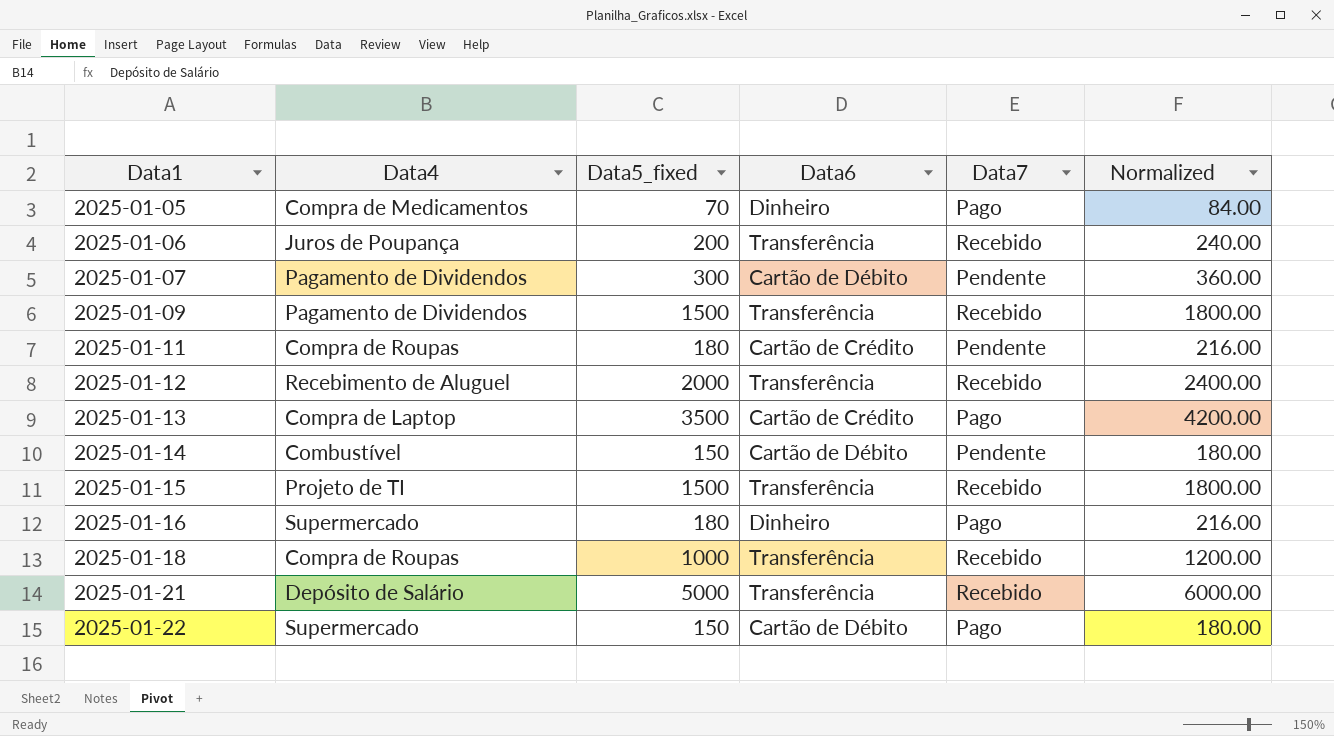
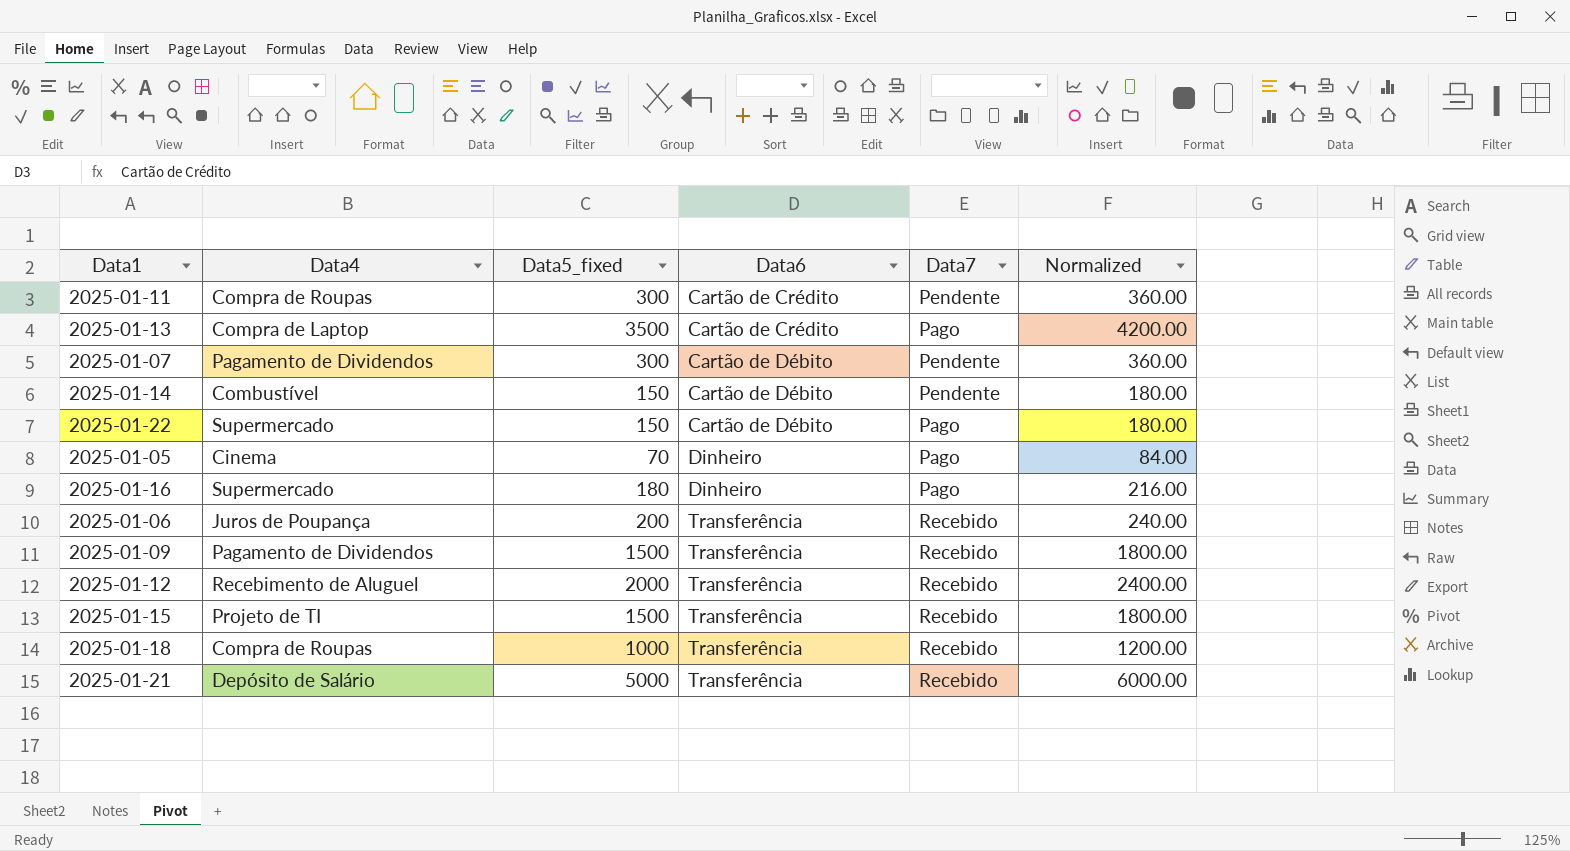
row order: Data1 ascending -> Data6 ascending
2025-01-11 | Data5_fixed: 180 -> 300
2025-01-11 | Normalized: 216.00 -> 360.00
2025-01-05 | Data4: Compra de Medicamentos -> Cinema

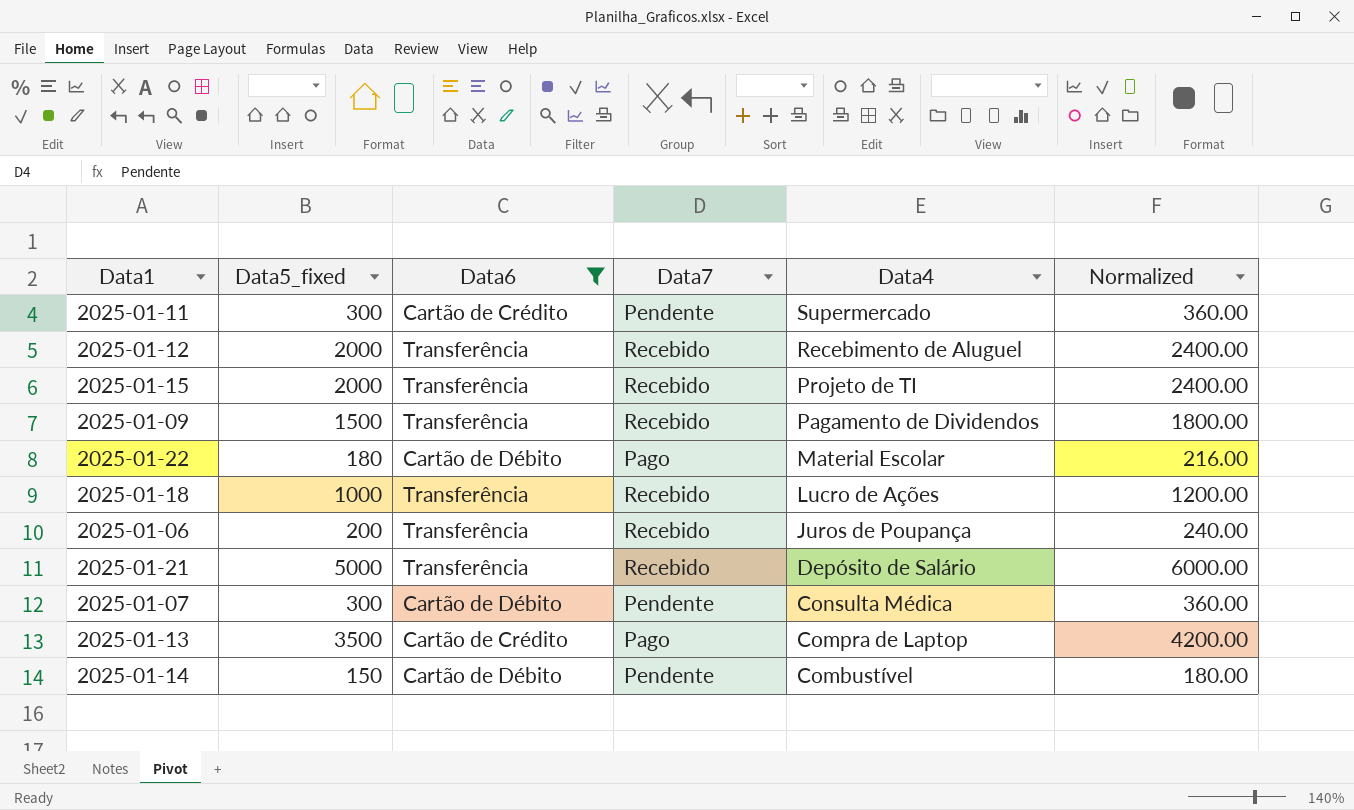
filter: none -> Data6 != Dinheiro
row order: Data6 ascending -> Data4 descending
column Data4 | position: 2 -> 5
2025-01-11 | Data4: Compra de Roupas -> Supermercado
2025-01-15 | Data5_fixed: 1500 -> 2000
2025-01-15 | Normalized: 1800.00 -> 2400.00
2025-01-22 | Data5_fixed: 150 -> 180
2025-01-22 | Data4: Supermercado -> Material Escolar
2025-01-22 | Normalized: 180.00 -> 216.00
2025-01-18 | Data4: Compra de Roupas -> Lucro de Ações
2025-01-07 | Data4: Pagamento de Dividendos -> Consulta Médica

